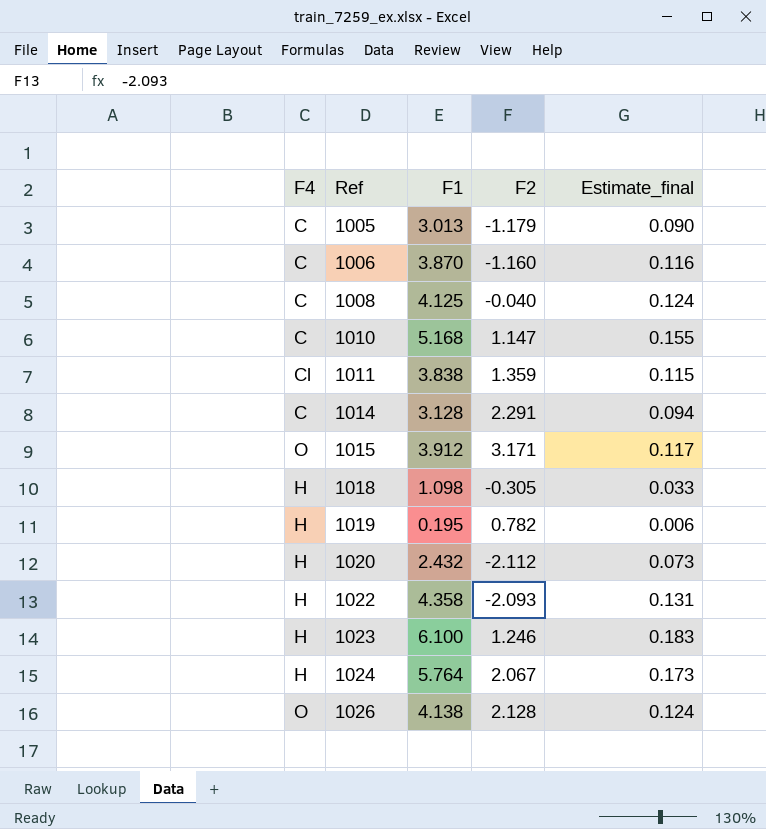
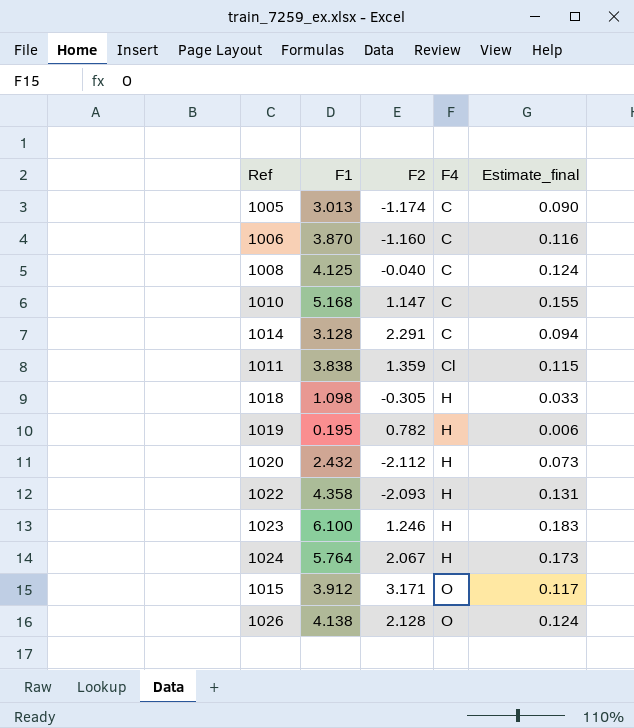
row order: Ref ascending -> F4 ascending
column F4 | position: 1 -> 4
1005 | F2: -1.179 -> -1.174

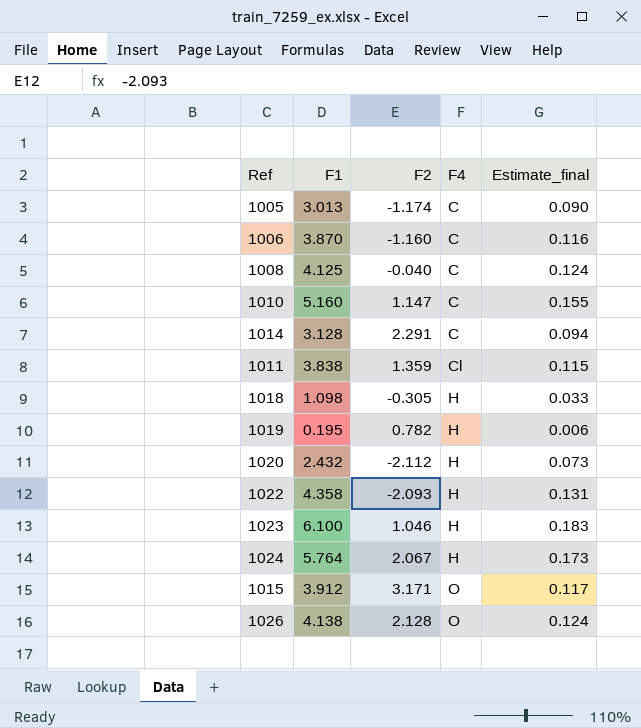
1010 | F1: 5.168 -> 5.160
1023 | F2: 1.246 -> 1.046

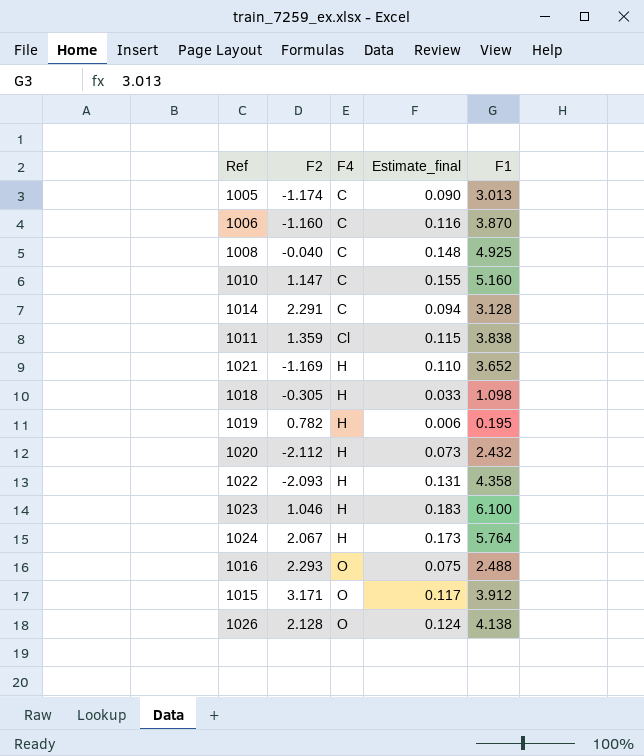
column F1 | position: 2 -> 5
1008 | Estimate_final: 0.124 -> 0.148
1008 | F1: 4.125 -> 4.925
row 1021: none -> -1.169 | H | 0.110 | 3.652
row 1016: none -> 2.293 | O | 0.075 | 2.488

